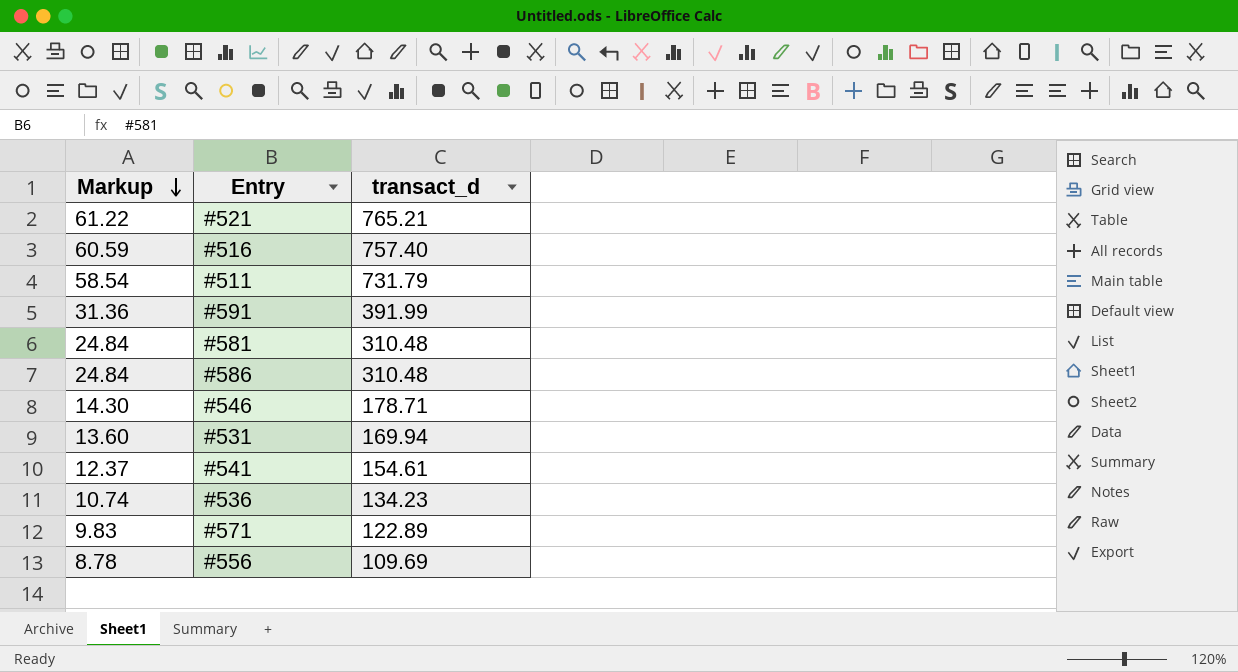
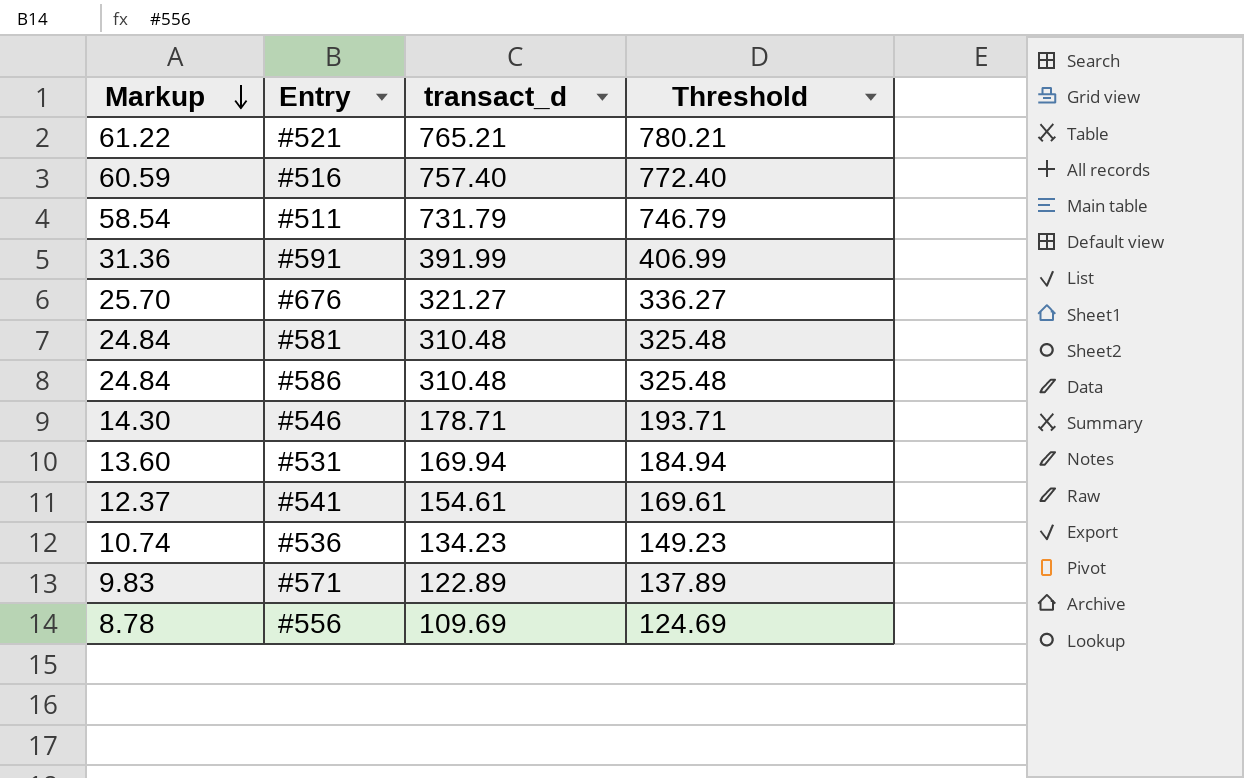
column Threshold | formula: none -> [transact_d] + 15
row #676: none -> 25.70 | 321.27 | 336.27

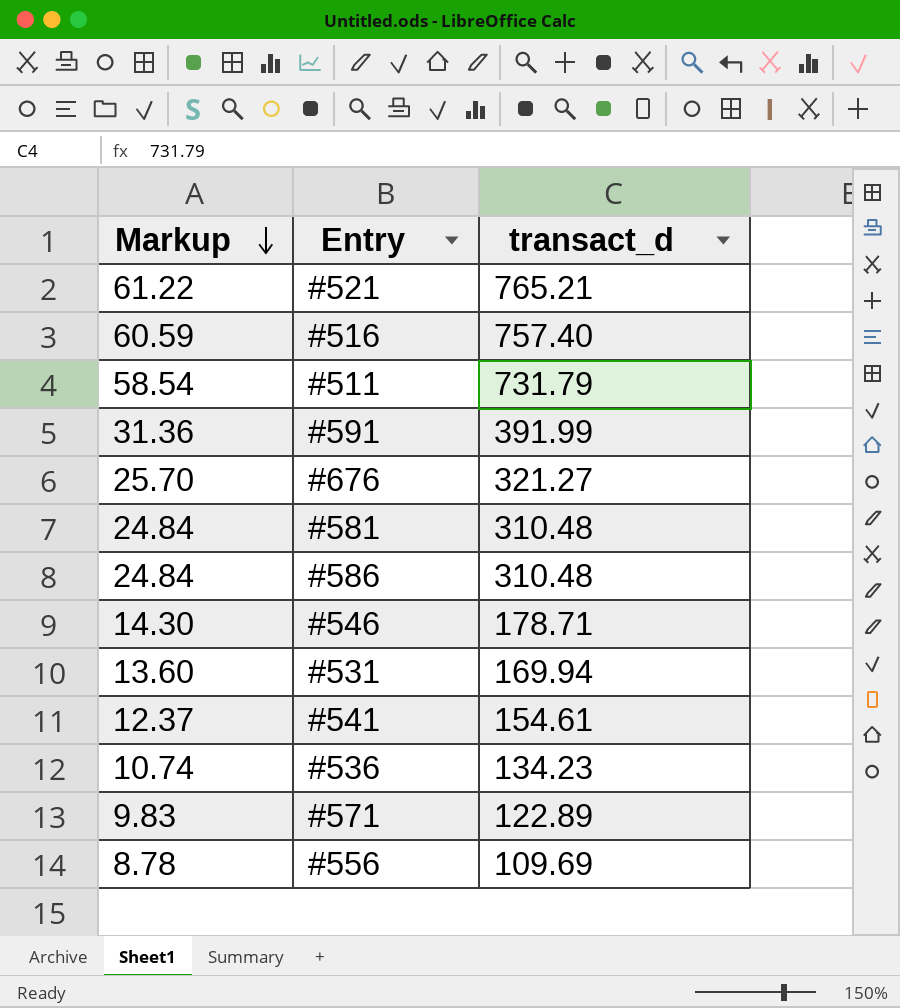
column Threshold | formula: [transact_d] + 15 -> none

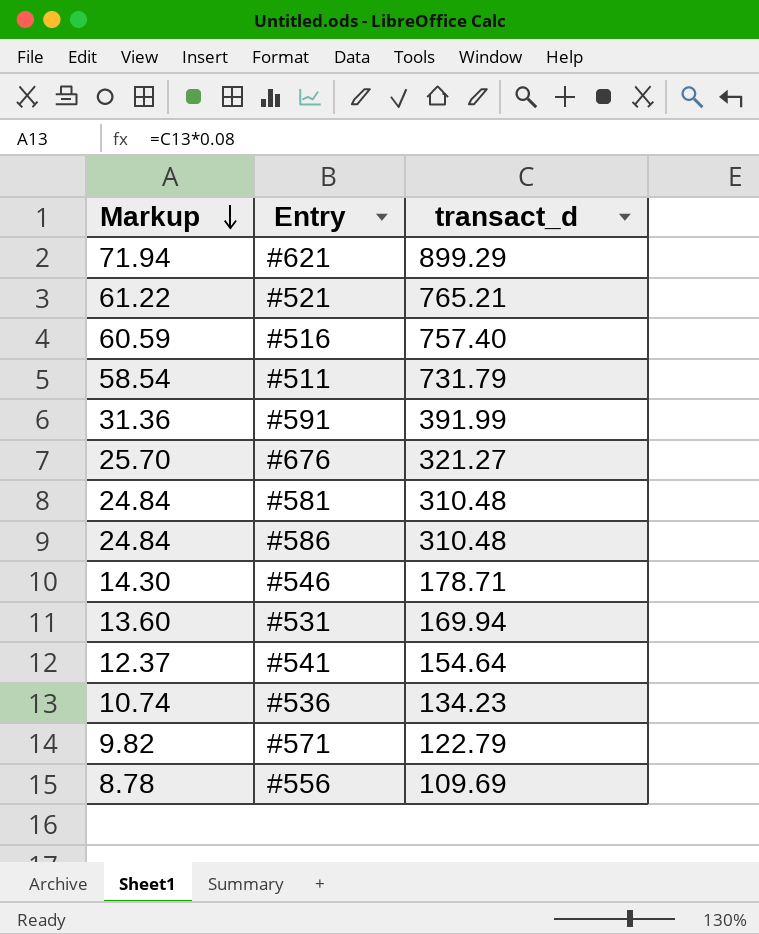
row #621: none -> 71.94 | 899.29
#541 | transact_d: 154.61 -> 154.64
#571 | Markup: 9.83 -> 9.82
#571 | transact_d: 122.89 -> 122.79

